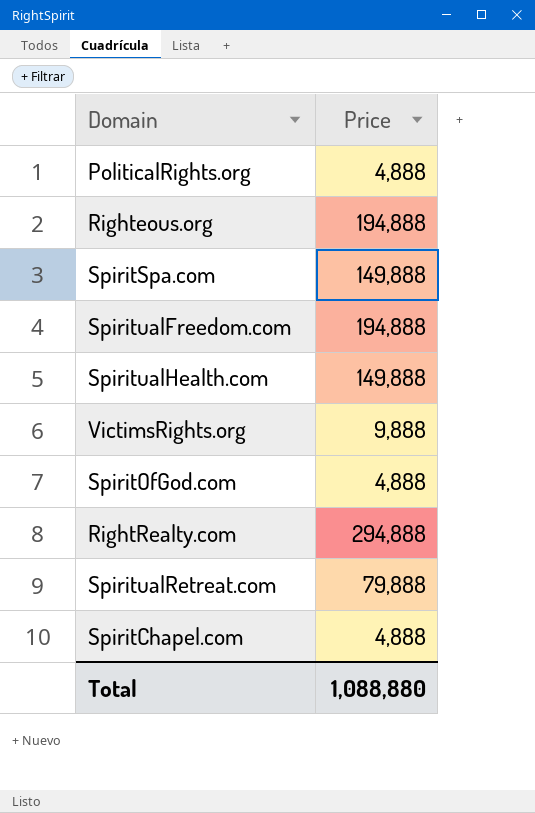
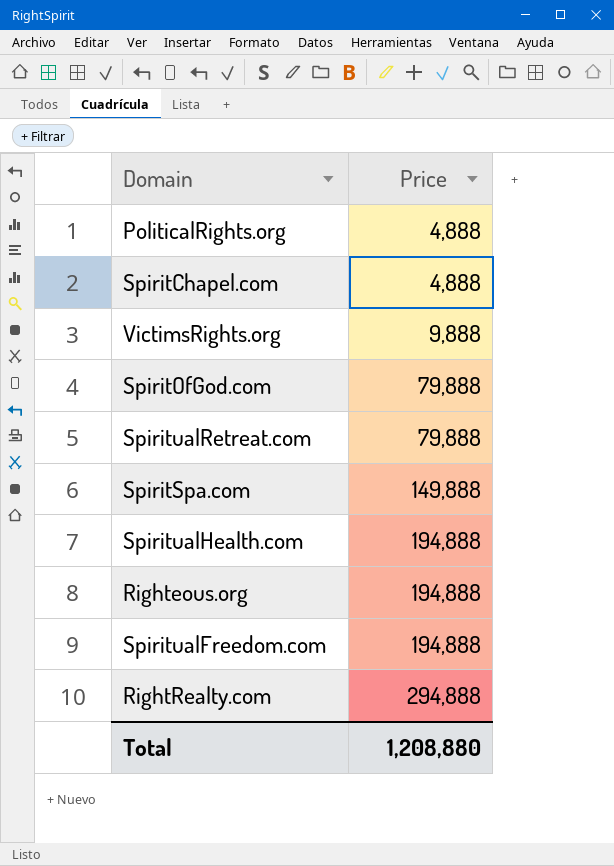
row order: none -> Price ascending
SpiritOfGod.com | Price: 4,888 -> 79,888
SpiritualHealth.com | Price: 149,888 -> 194,888
Total | Price: 1,088,880 -> 1,208,880

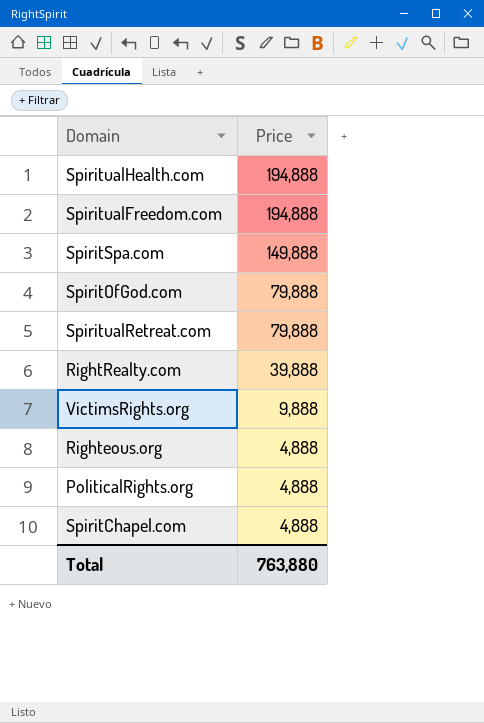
row order: Price ascending -> Price descending
RightRealty.com | Price: 294,888 -> 39,888
Righteous.org | Price: 194,888 -> 4,888
Total | Price: 1,208,880 -> 763,880

